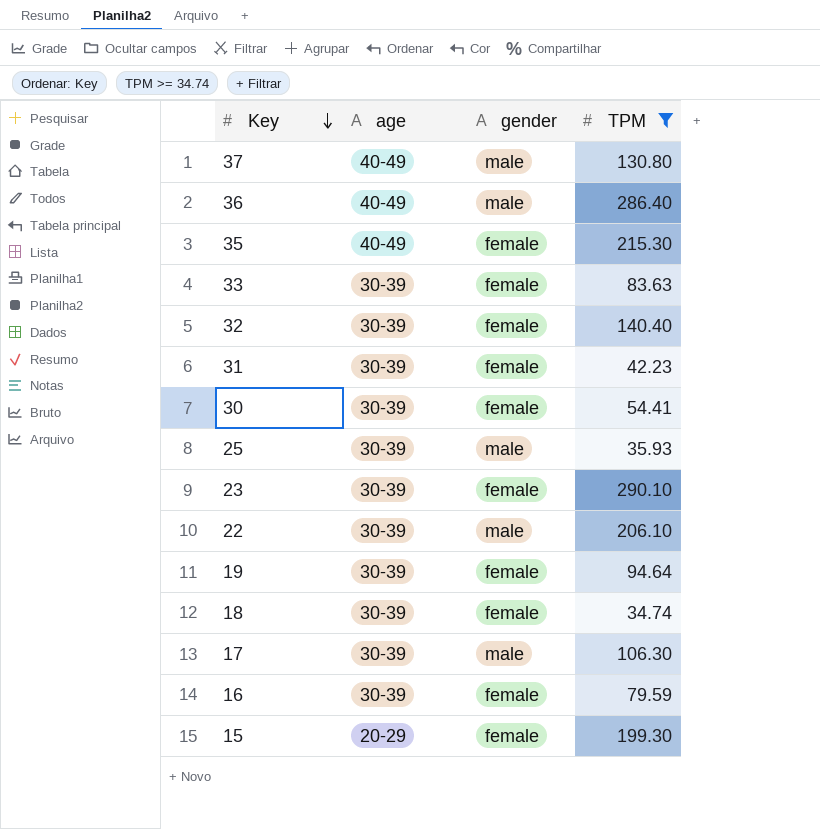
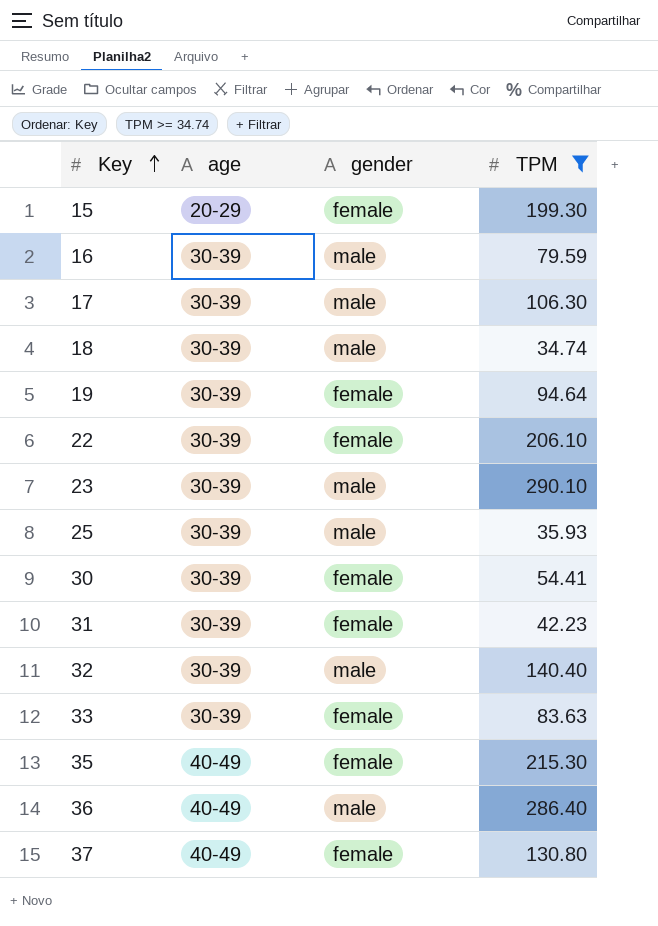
row order: Key descending -> Key ascending
16 | gender: female -> male
18 | gender: female -> male
22 | gender: male -> female
23 | gender: female -> male
32 | gender: female -> male
37 | gender: male -> female

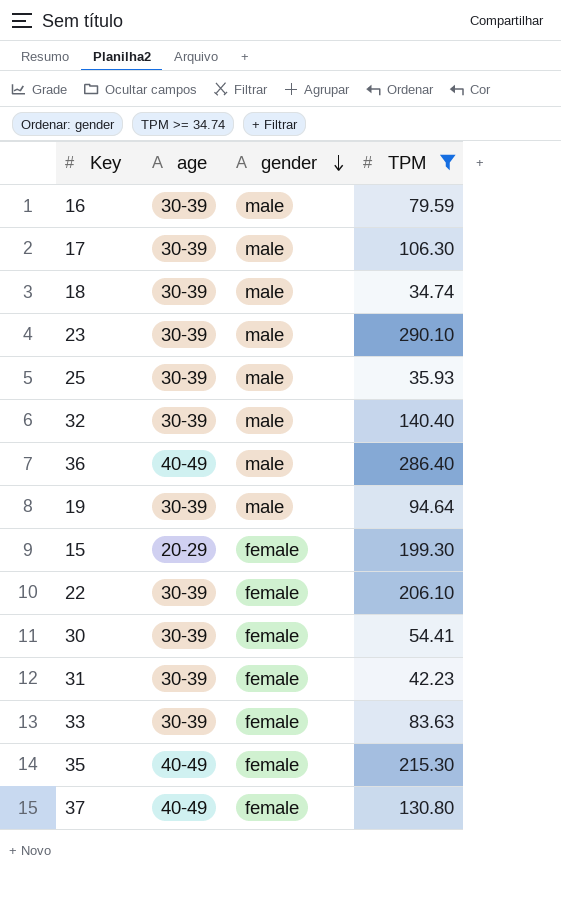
row order: Key ascending -> gender descending
19 | gender: female -> male

